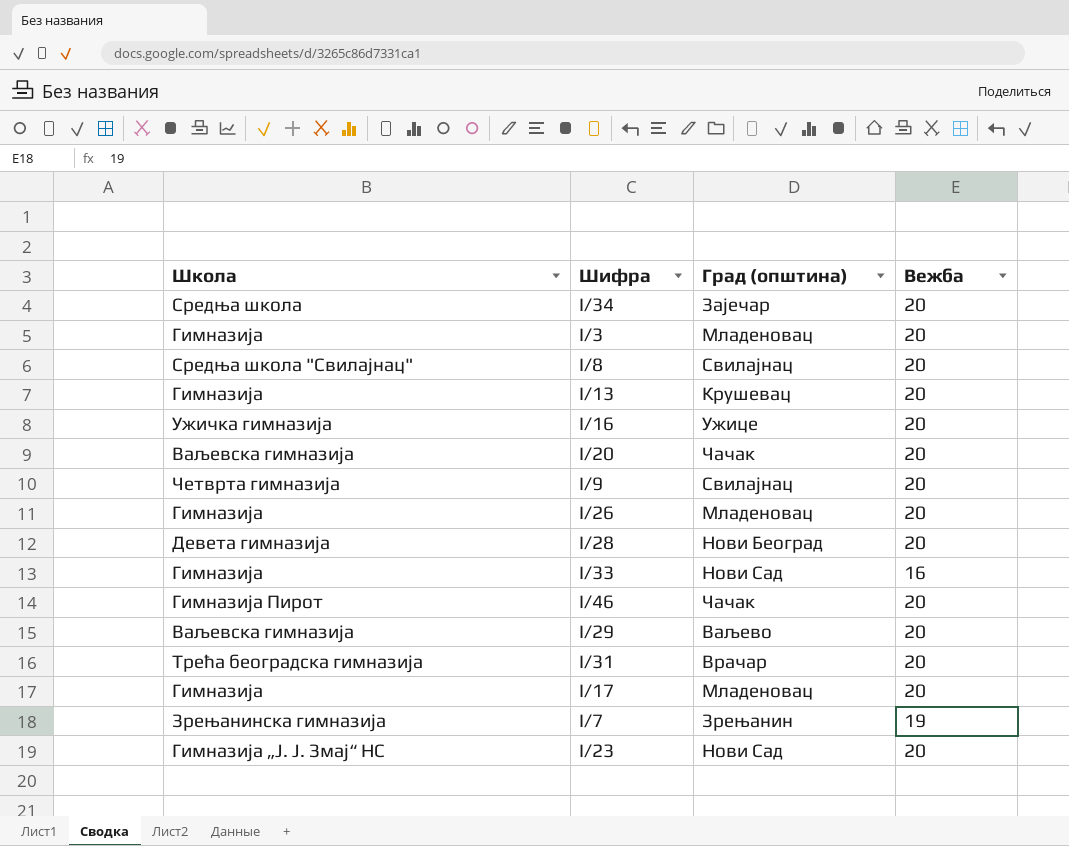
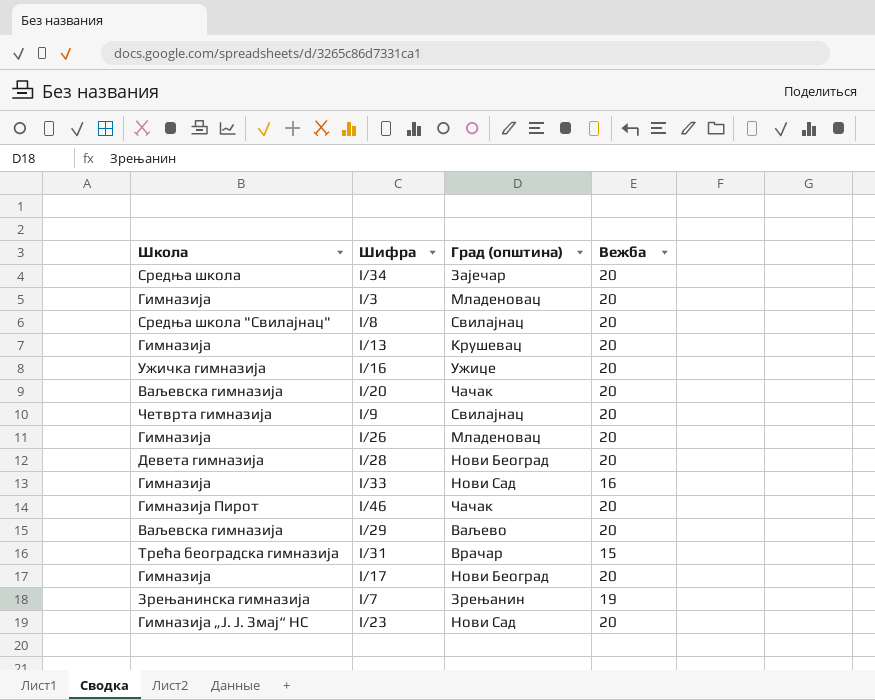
I/31 | Вежба: 20 -> 15
I/17 | Град (oпштина): Младеновац -> Нови Београд

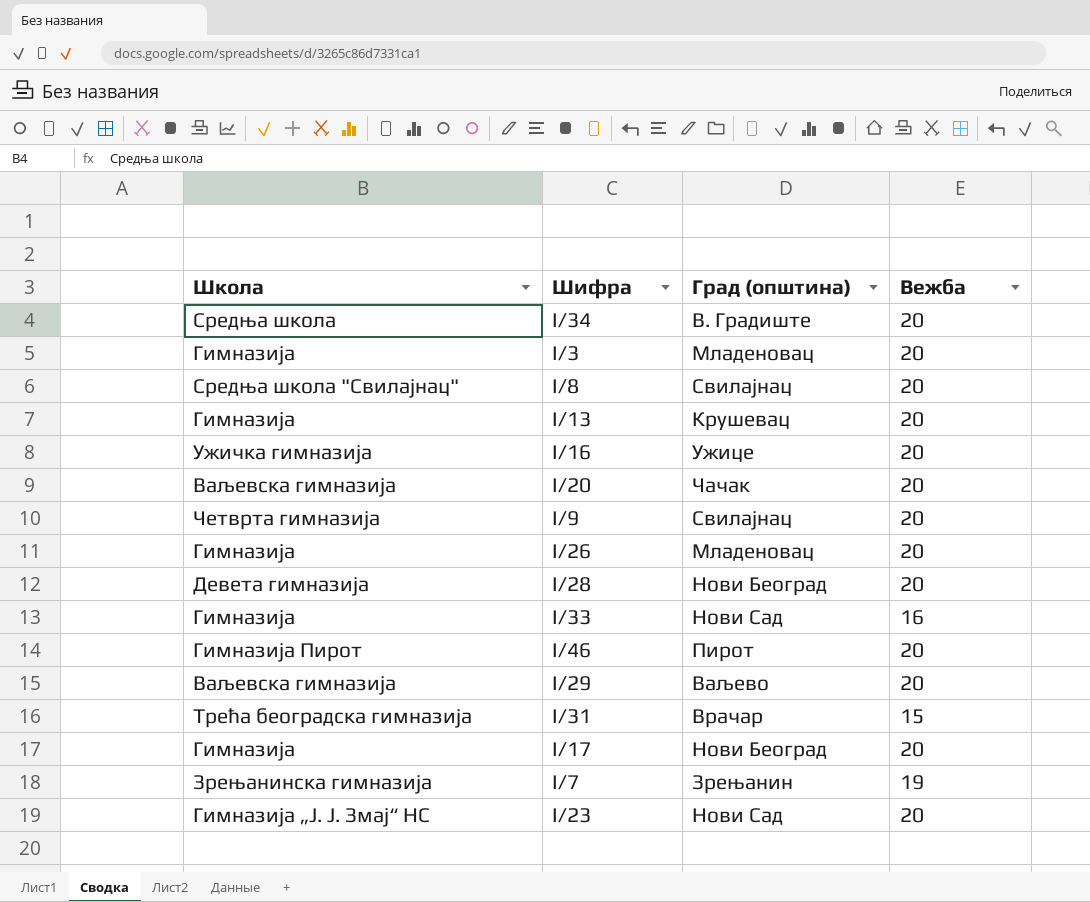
I/34 | Град (oпштина): Зајечар -> В. Градиште
I/46 | Град (oпштина): Чачак -> Пирот

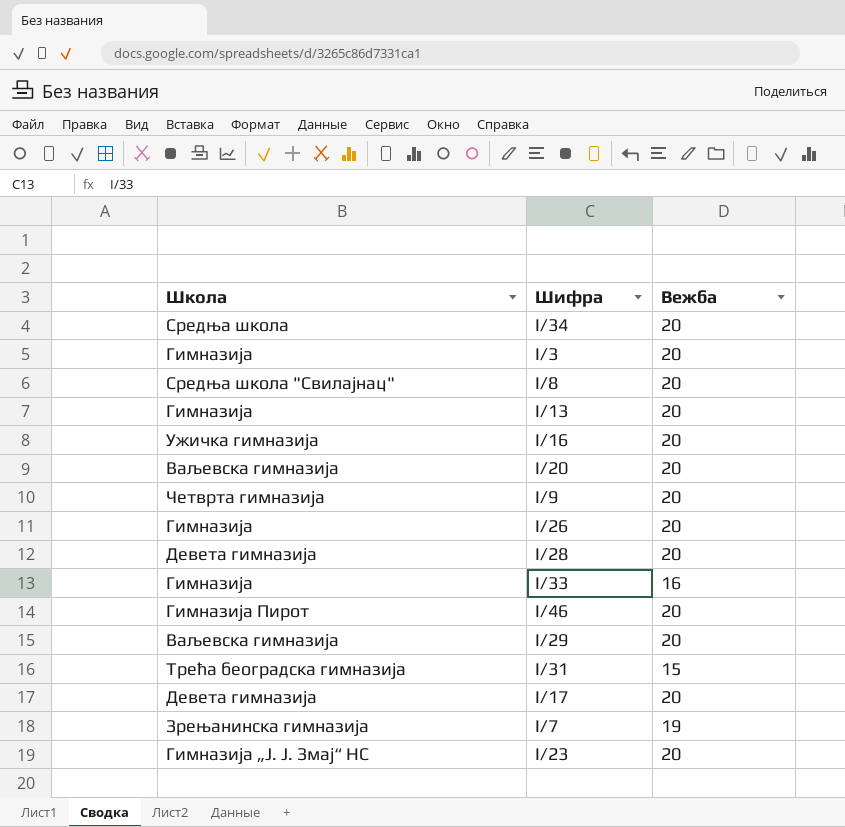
column Град (oпштина) | position: 3 -> none
I/17 | Школа: Гимназија -> Девета гимназија

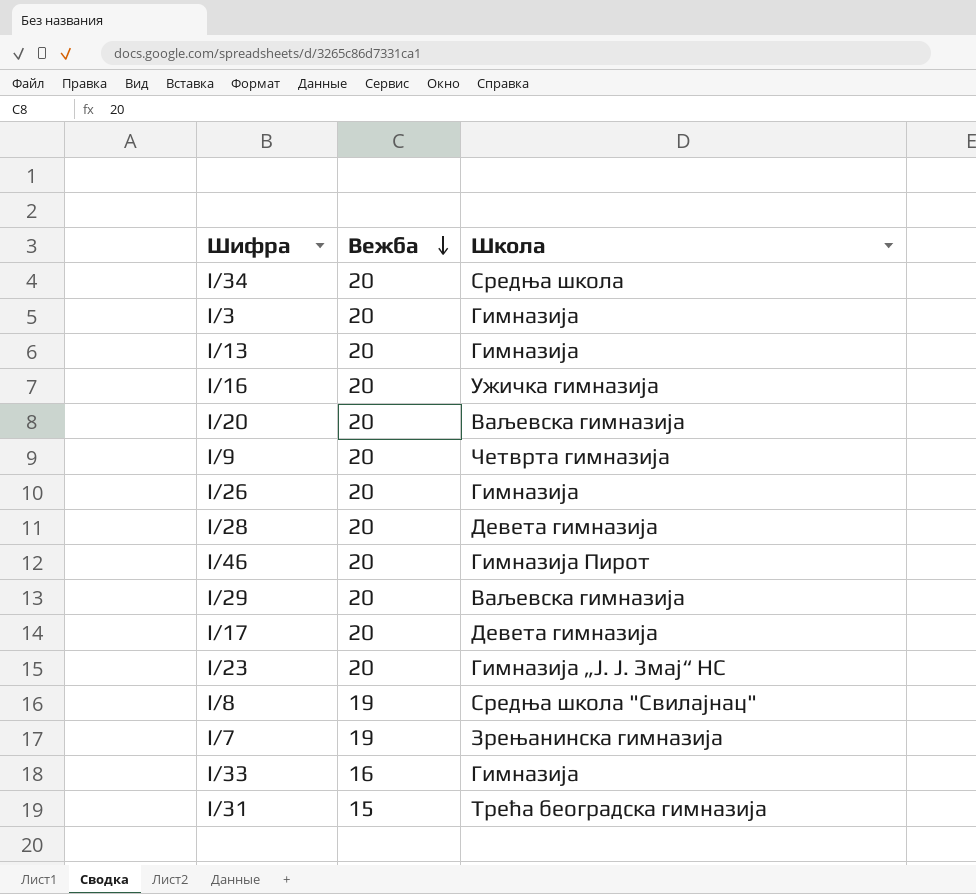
row order: none -> Вежба descending
column Школа | position: 1 -> 3
I/8 | Вежба: 20 -> 19

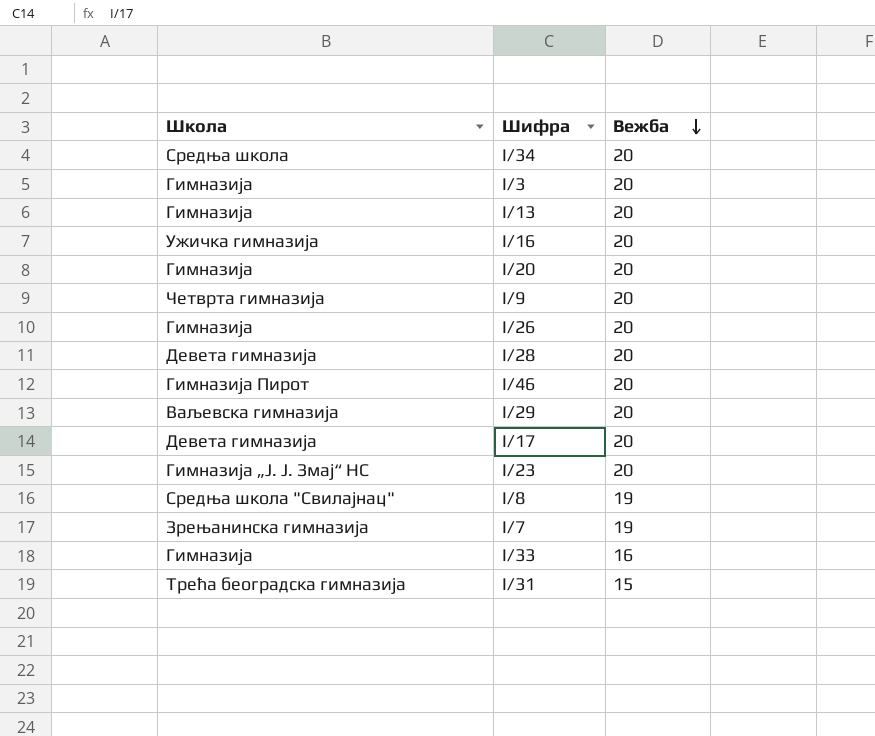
column Школа | position: 3 -> 1
I/20 | Школа: Ваљевска гимназија -> Гимназија

